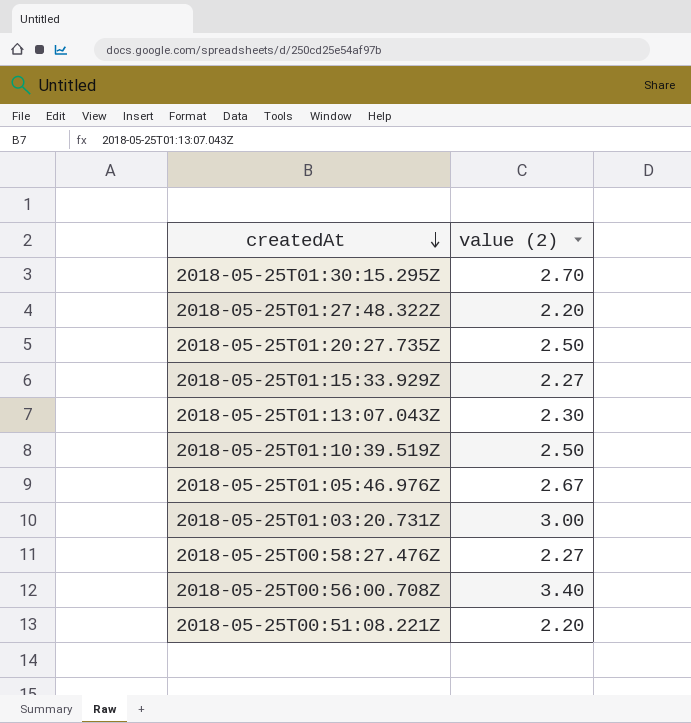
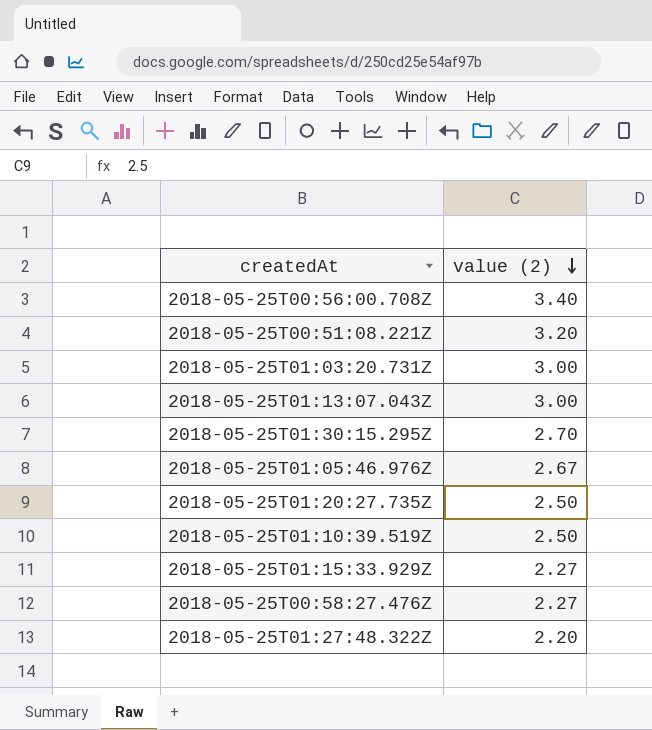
row order: createdAt descending -> value (2) descending
2018-05-25T00:51:08.221Z | value (2): 2.20 -> 3.20
2018-05-25T01:13:07.043Z | value (2): 2.30 -> 3.00

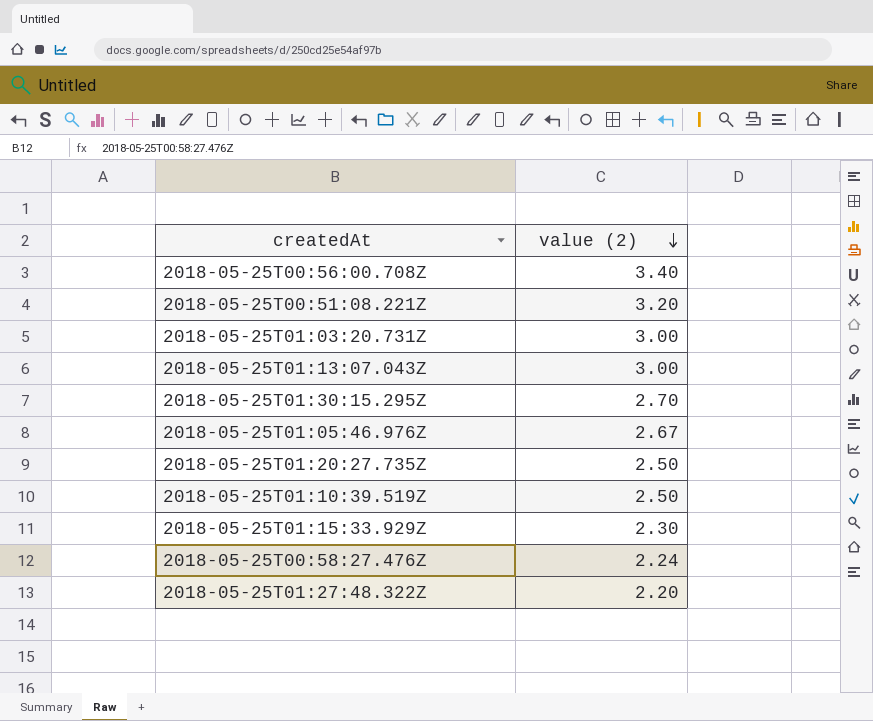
2018-05-25T01:15:33.929Z | value (2): 2.27 -> 2.30
2018-05-25T00:58:27.476Z | value (2): 2.27 -> 2.24

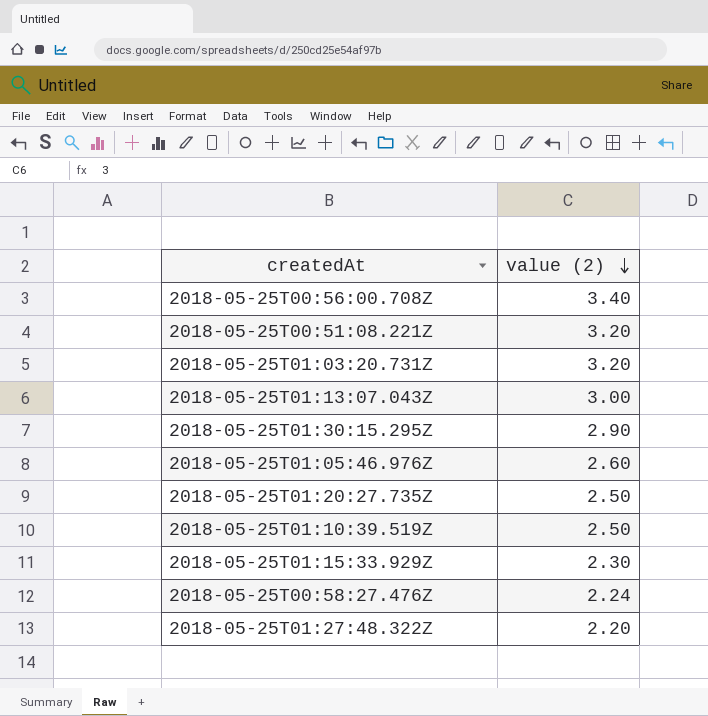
2018-05-25T01:03:20.731Z | value (2): 3.00 -> 3.20
2018-05-25T01:30:15.295Z | value (2): 2.70 -> 2.90
2018-05-25T01:05:46.976Z | value (2): 2.67 -> 2.60

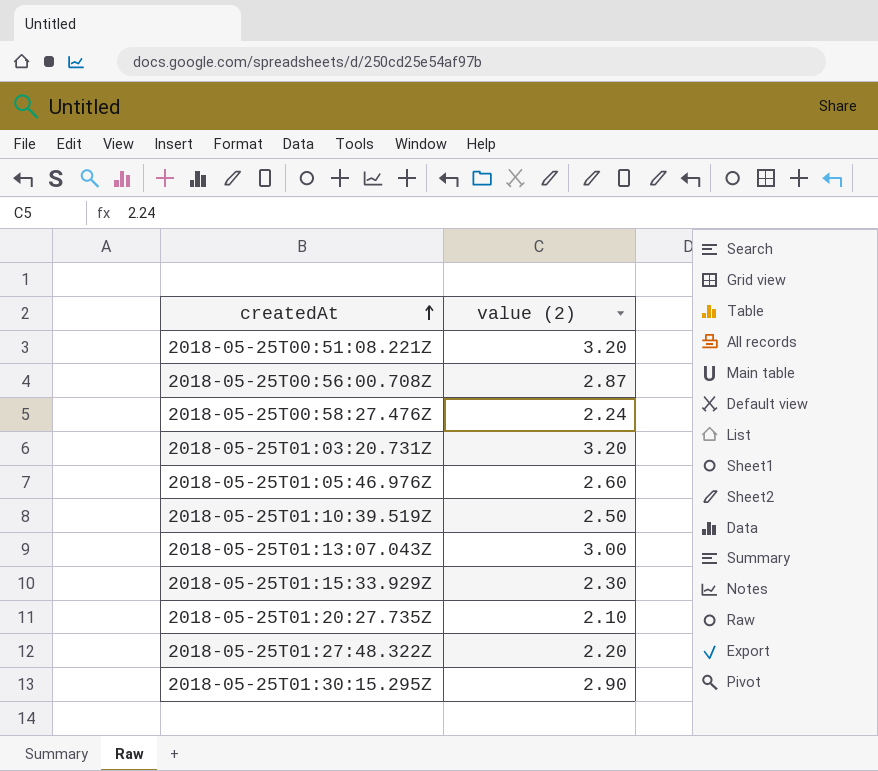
row order: value (2) descending -> createdAt ascending
2018-05-25T00:56:00.708Z | value (2): 3.40 -> 2.87
2018-05-25T01:20:27.735Z | value (2): 2.50 -> 2.10

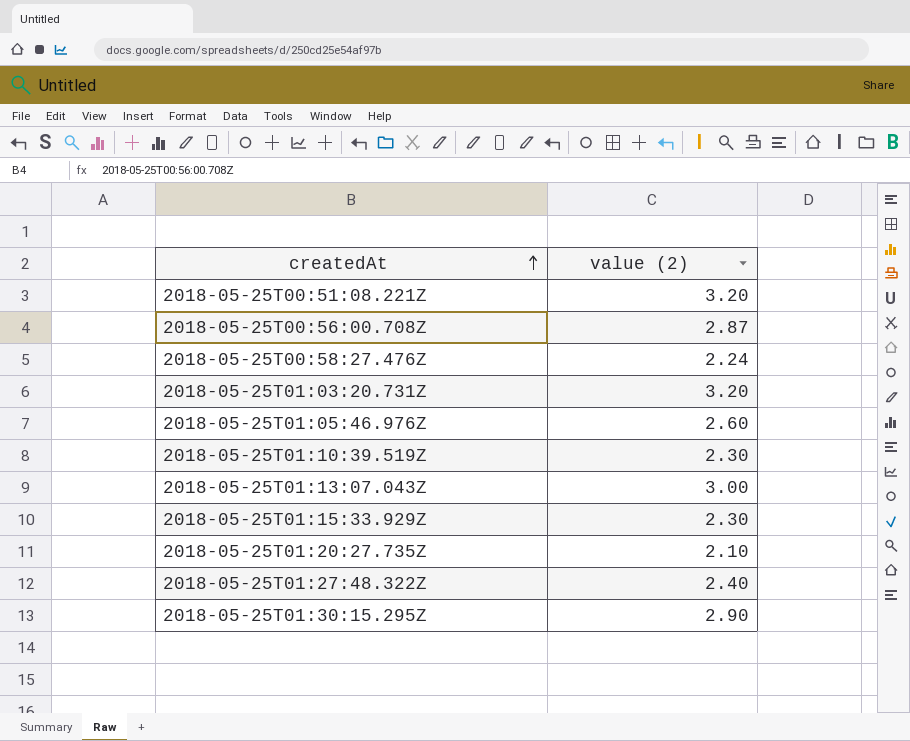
2018-05-25T01:10:39.519Z | value (2): 2.50 -> 2.30
2018-05-25T01:27:48.322Z | value (2): 2.20 -> 2.40

